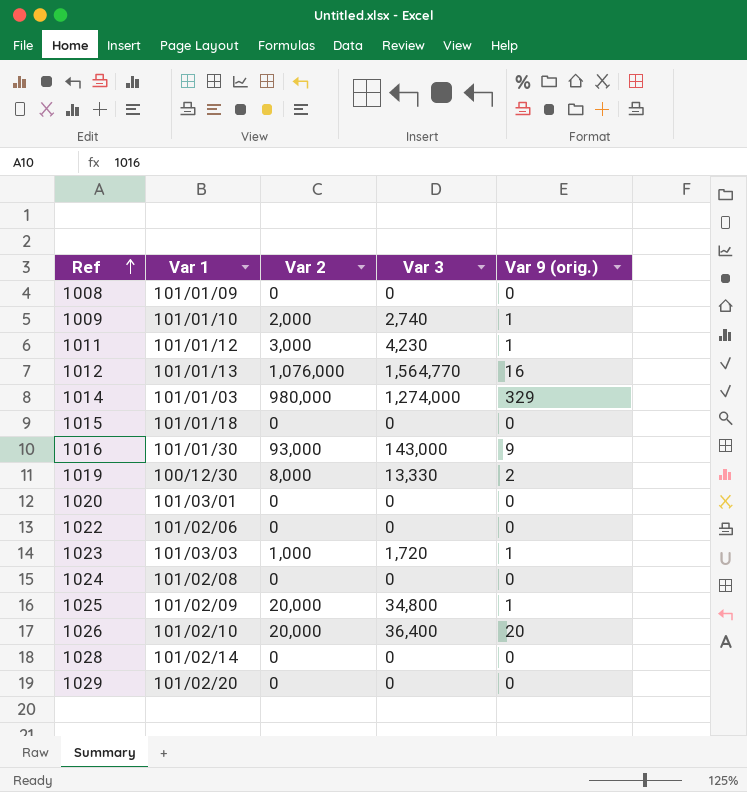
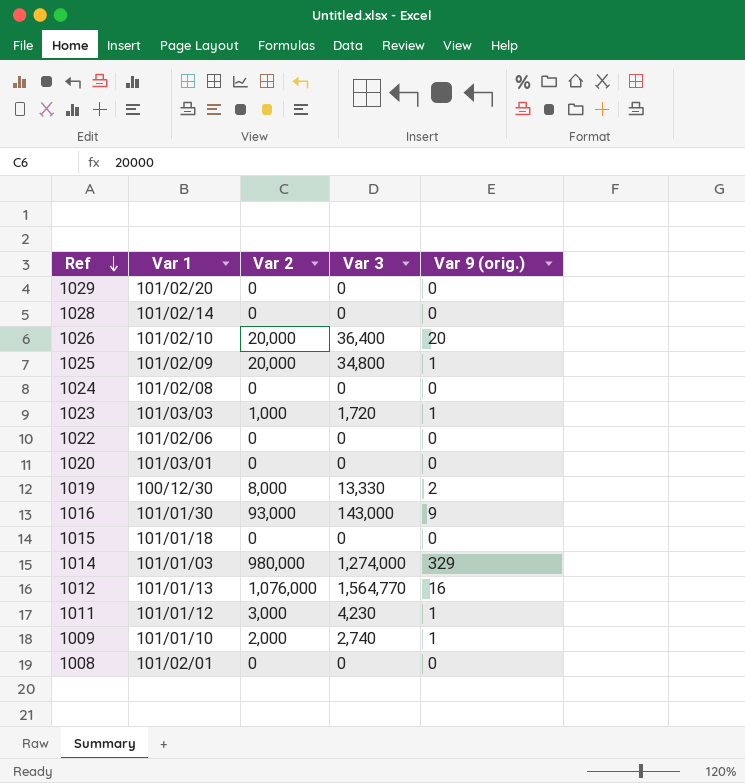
row order: Ref ascending -> Ref descending
1008 | Var 1: 101/01/09 -> 101/02/01

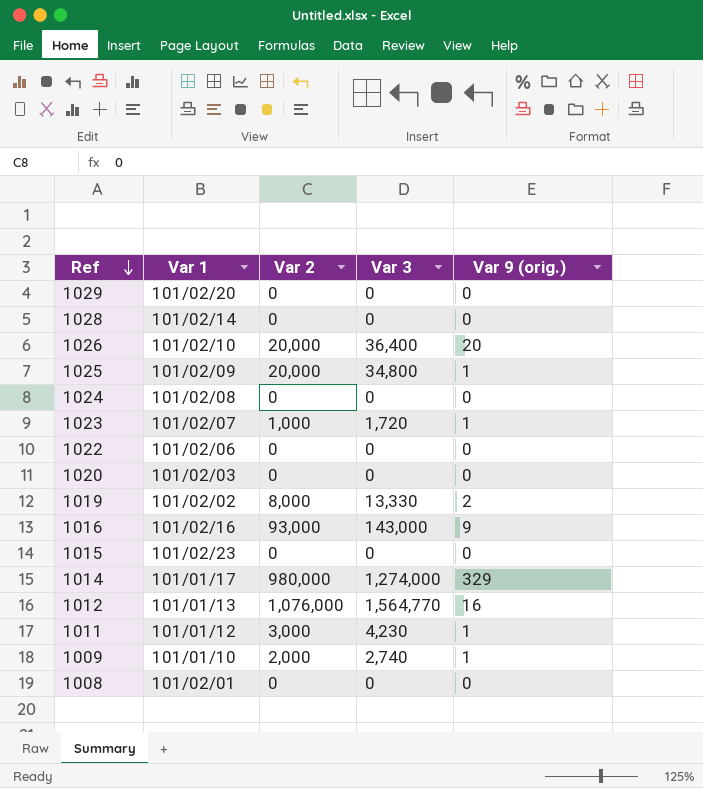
1023 | Var 1: 101/03/03 -> 101/02/07
1020 | Var 1: 101/03/01 -> 101/02/03
1019 | Var 1: 100/12/30 -> 101/02/02
1016 | Var 1: 101/01/30 -> 101/02/16
1015 | Var 1: 101/01/18 -> 101/02/23
1014 | Var 1: 101/01/03 -> 101/01/17

